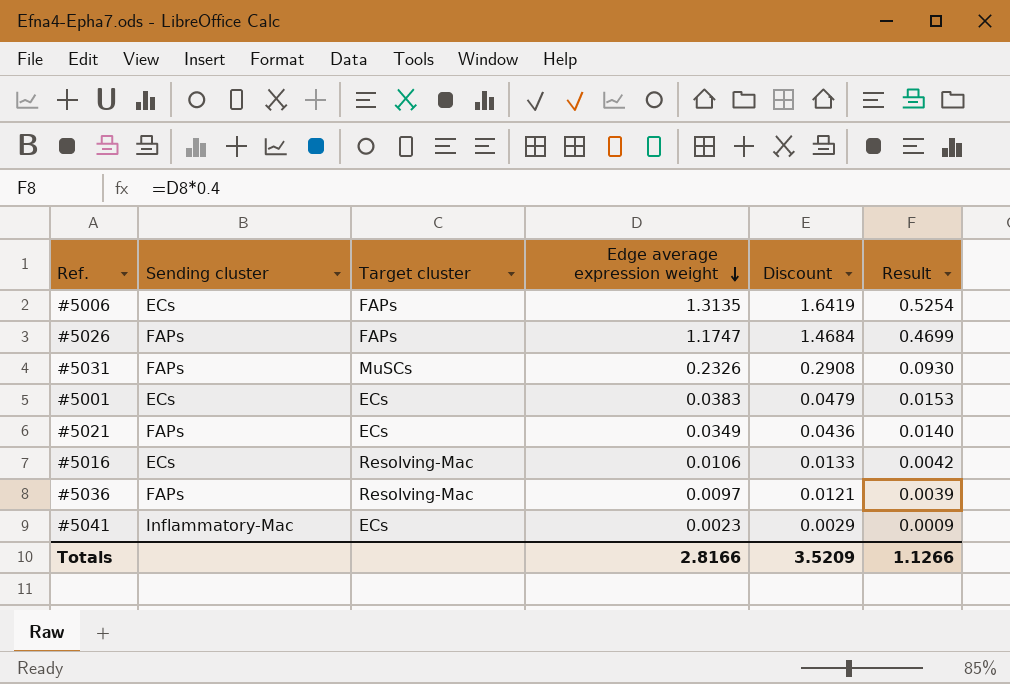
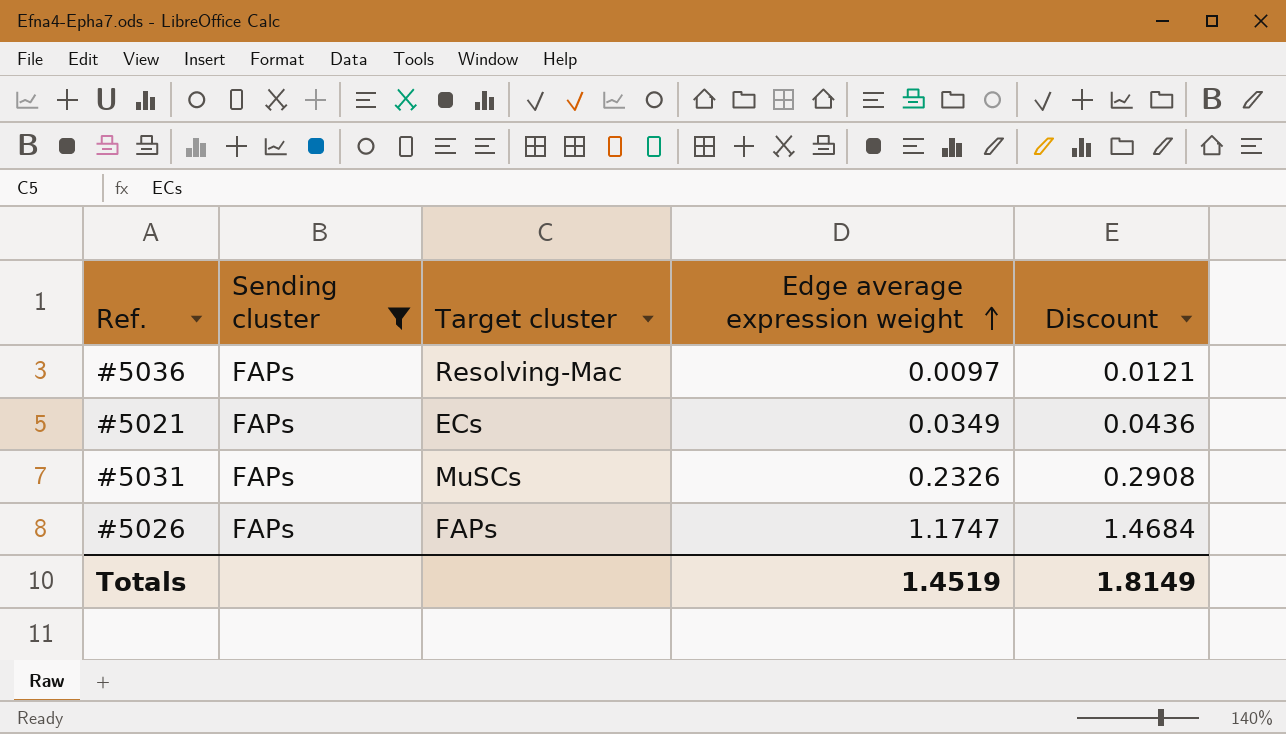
filter: none -> Sending cluster = FAPs
row order: Edge average expression weight descending -> Edge average expression weight ascending
column Result | formula: [Edge average expression weight] * 0.4 -> none
Totals | Edge average expression weight: 2.8166 -> 1.4519
Totals | Discount: 3.5209 -> 1.8149

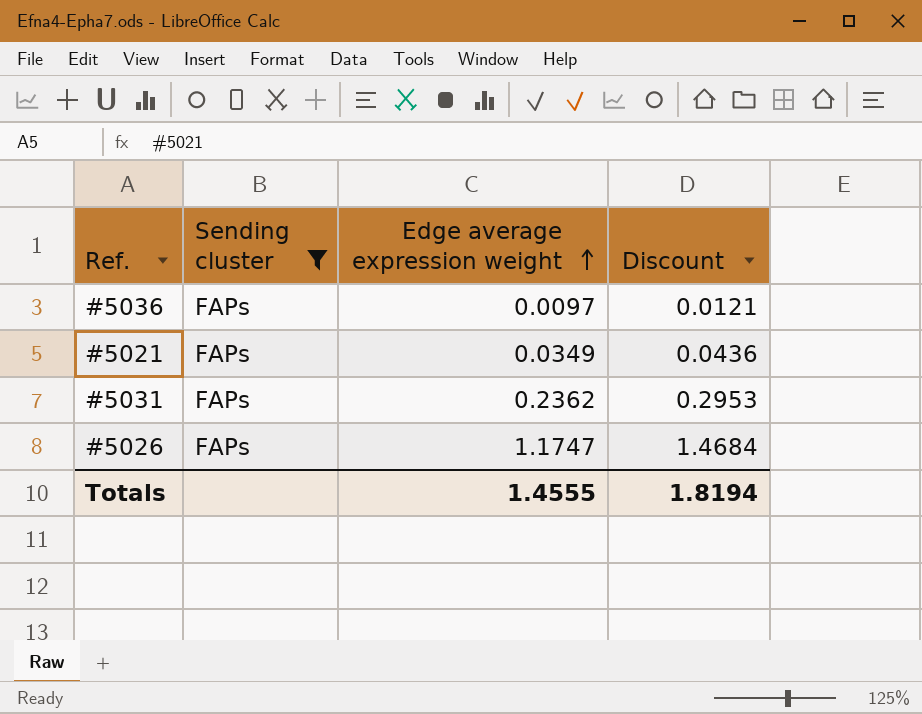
column Target cluster | position: 3 -> none
#5031 | Edge average expression weight: 0.2326 -> 0.2362
#5031 | Discount: 0.2908 -> 0.2953
Totals | Edge average expression weight: 1.4519 -> 1.4555
Totals | Discount: 1.8149 -> 1.8194

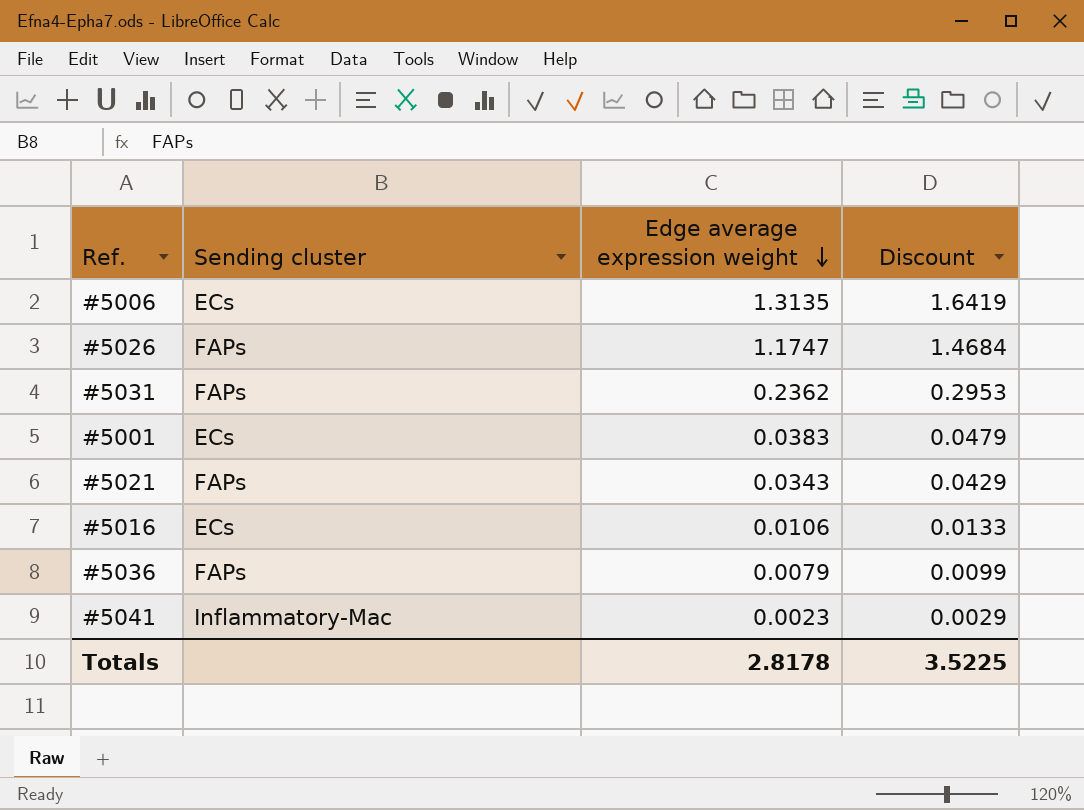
filter: Sending cluster = FAPs -> none
row order: Edge average expression weight ascending -> Edge average expression weight descending
#5021 | Edge average expression weight: 0.0349 -> 0.0343
#5021 | Discount: 0.0436 -> 0.0429
#5036 | Edge average expression weight: 0.0097 -> 0.0079
#5036 | Discount: 0.0121 -> 0.0099
Totals | Edge average expression weight: 1.4555 -> 2.8178
Totals | Discount: 1.8194 -> 3.5225

